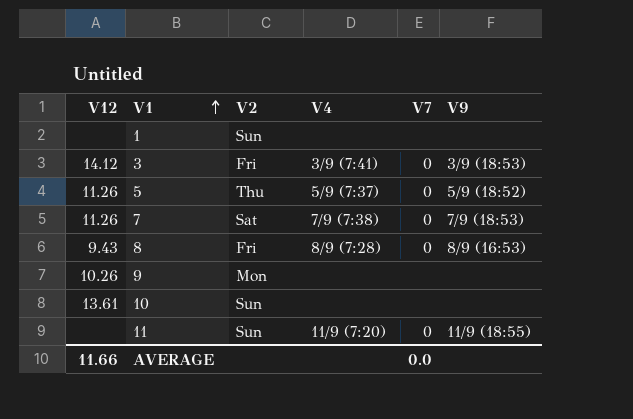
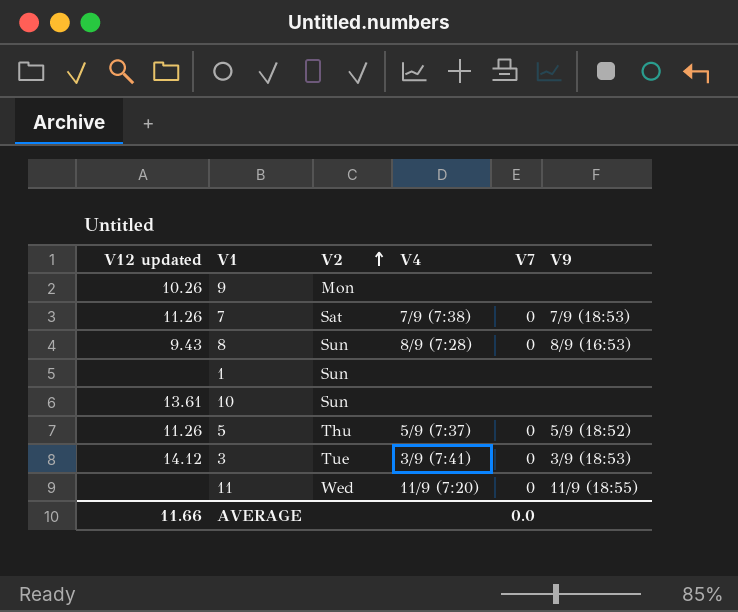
row order: V1 ascending -> V2 ascending
column name: V12 -> V12 updated
8 | V2: Fri -> Sun
3 | V2: Fri -> Tue
11 | V2: Sun -> Wed

